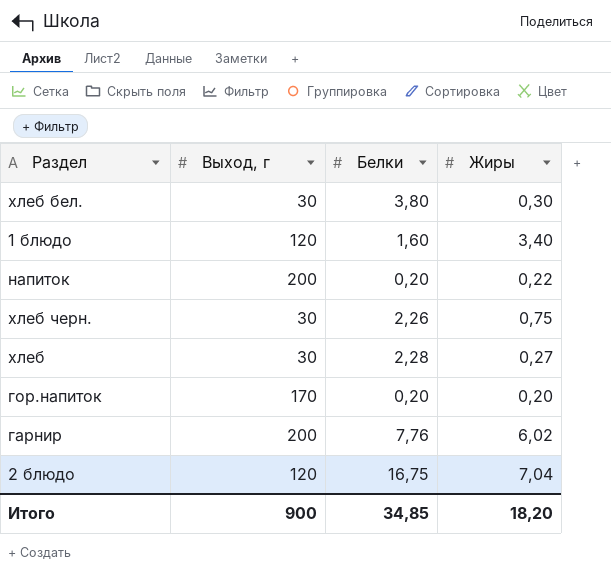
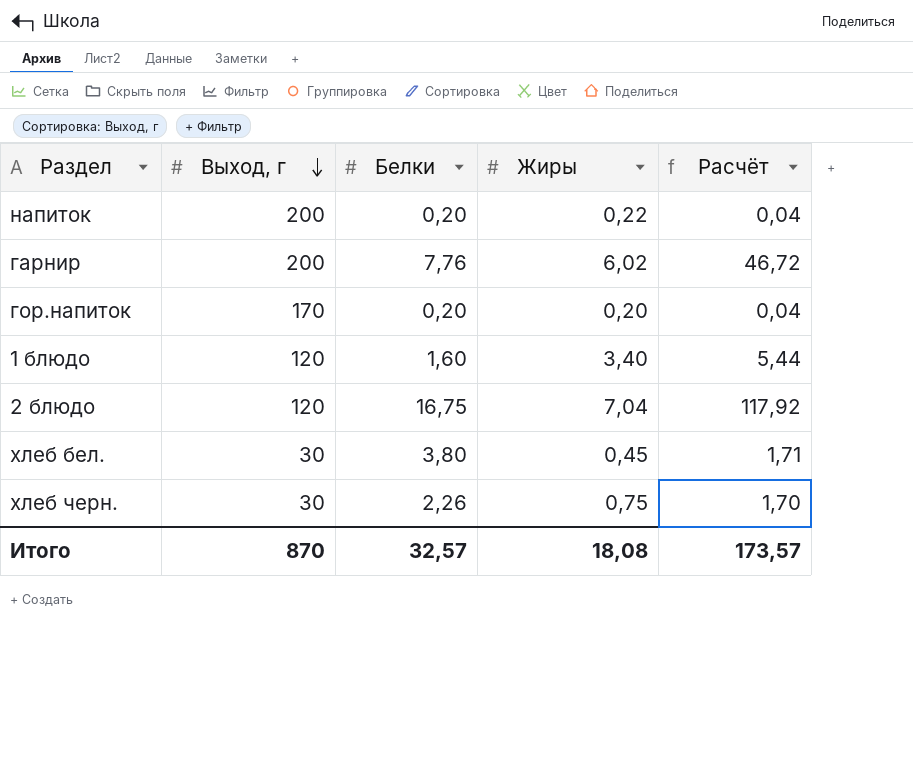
row order: none -> Выход, г descending
column Расчёт | formula: none -> [Белки] * [Жиры]
row хлеб: 30 | 2,28 | 0,27 -> none
хлеб бел. | Жиры: 0,30 -> 0,45
Итого | Выход, г: 900 -> 870
Итого | Белки: 34,85 -> 32,57
Итого | Жиры: 18,20 -> 18,08

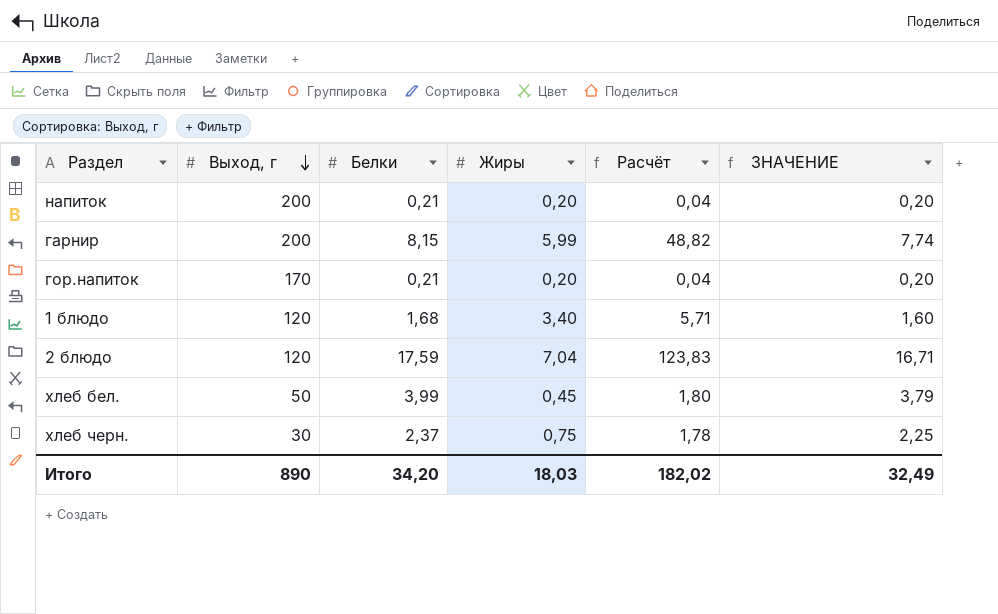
column ЗНАЧЕНИЕ | formula: none -> [Белки] * 0,95
напиток | Белки: 0,20 -> 0,21
напиток | Жиры: 0,22 -> 0,20
гарнир | Белки: 7,76 -> 8,15
гарнир | Жиры: 6,02 -> 5,99
гарнир | Расчёт: 46,72 -> 48,82
гор.напиток | Белки: 0,20 -> 0,21
1 блюдо | Белки: 1,60 -> 1,68
1 блюдо | Расчёт: 5,44 -> 5,71
2 блюдо | Белки: 16,75 -> 17,59
2 блюдо | Расчёт: 117,92 -> 123,83
хлеб бел. | Выход, г: 30 -> 50
хлеб бел. | Белки: 3,80 -> 3,99
хлеб бел. | Расчёт: 1,71 -> 1,80
хлеб черн. | Белки: 2,26 -> 2,37
хлеб черн. | Расчёт: 1,70 -> 1,78
Итого | Выход, г: 870 -> 890
Итого | Белки: 32,57 -> 34,20
Итого | Жиры: 18,08 -> 18,03
Итого | Расчёт: 173,57 -> 182,02

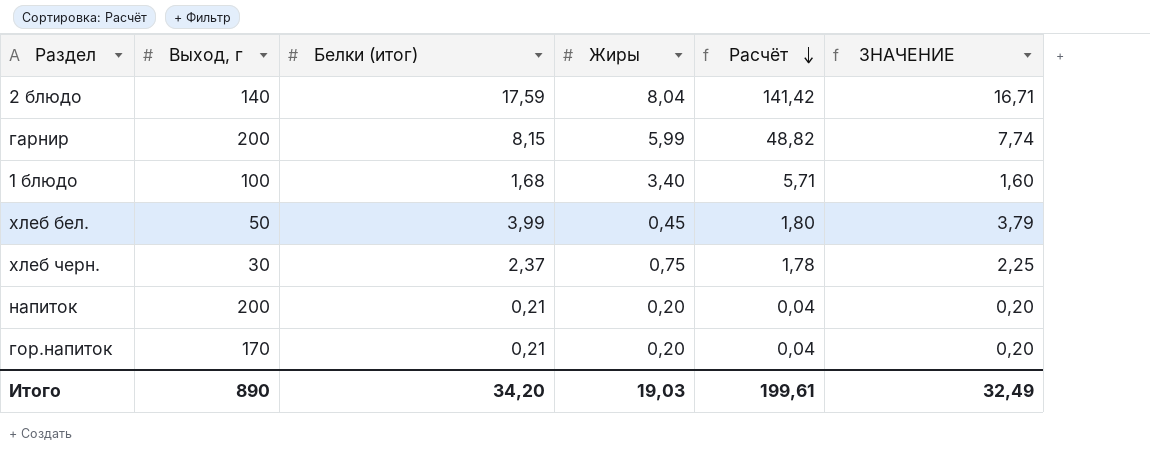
row order: Выход, г descending -> Расчёт descending
column name: Белки -> Белки (итог)
2 блюдо | Выход, г: 120 -> 140
2 блюдо | Жиры: 7,04 -> 8,04
2 блюдо | Расчёт: 123,83 -> 141,42
1 блюдо | Выход, г: 120 -> 100
Итого | Жиры: 18,03 -> 19,03
Итого | Расчёт: 182,02 -> 199,61

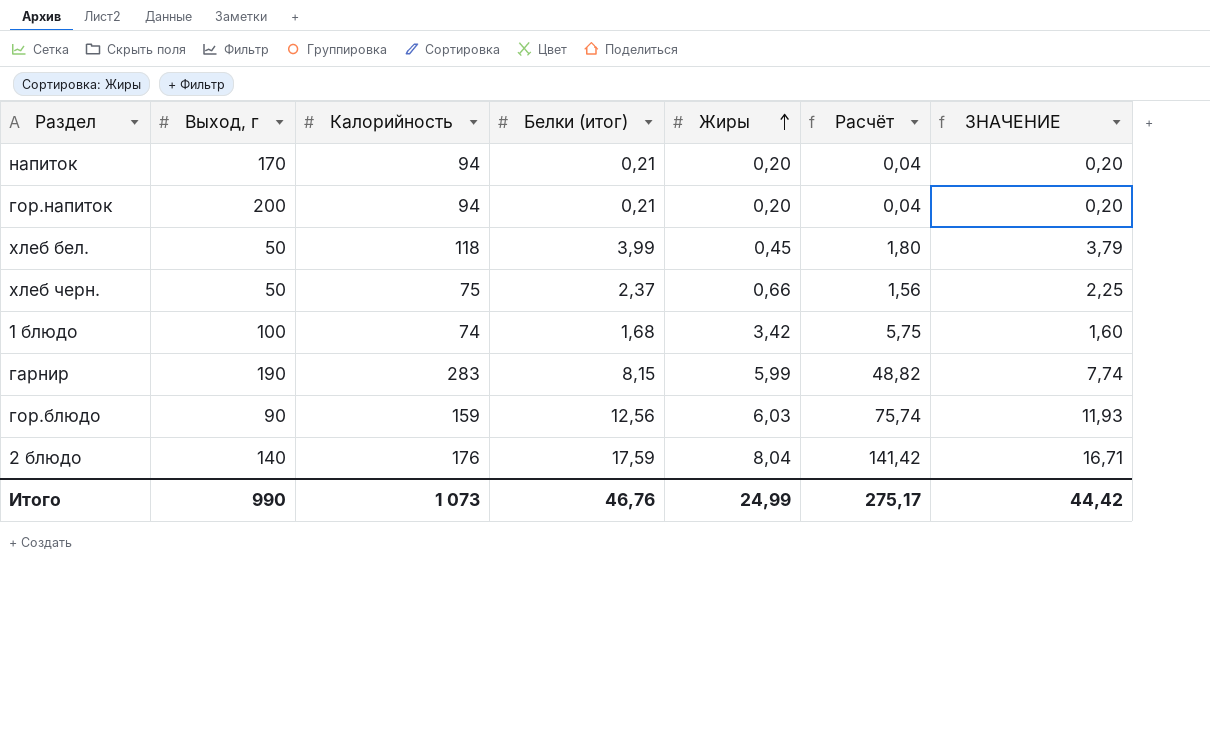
row order: Расчёт descending -> Жиры ascending
column Калорийность | position: none -> 3
напиток | Выход, г: 200 -> 170
гор.напиток | Выход, г: 170 -> 200
хлеб черн. | Выход, г: 30 -> 50
хлеб черн. | Жиры: 0,75 -> 0,66
хлеб черн. | Расчёт: 1,78 -> 1,56
1 блюдо | Жиры: 3,40 -> 3,42
1 блюдо | Расчёт: 5,71 -> 5,75
гарнир | Выход, г: 200 -> 190
row гор.блюдо: none -> 90 | 159 | 12,56 | 6,03 | 75,74 | 11,93
Итого | Выход, г: 890 -> 990
Итого | Белки (итог): 34,20 -> 46,76
Итого | Жиры: 19,03 -> 24,99
Итого | Расчёт: 199,61 -> 275,17
Итого | ЗНАЧЕНИЕ: 32,49 -> 44,42

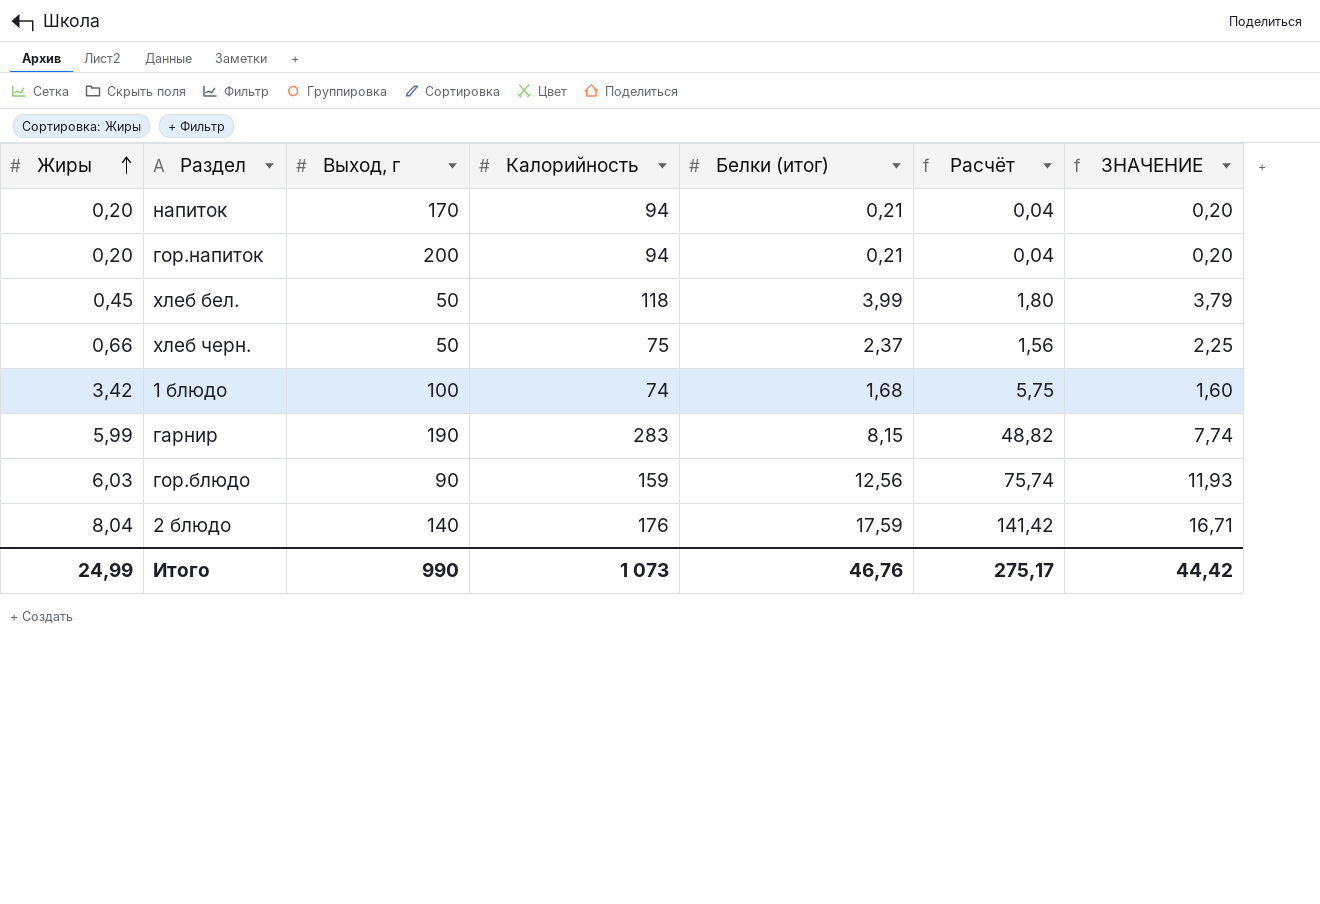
column Жиры | position: 5 -> 1

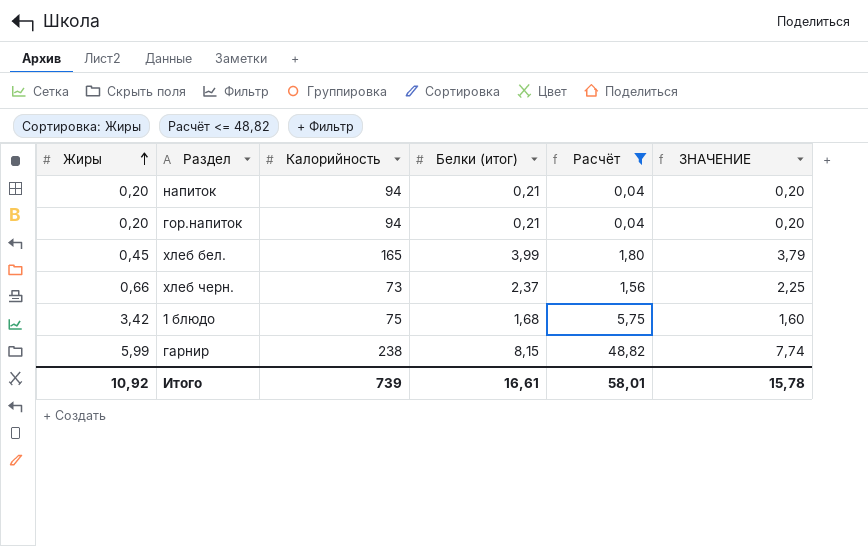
filter: none -> Расчёт <= 48,82
column Выход, г | position: 3 -> none
хлеб бел. | Калорийность: 118 -> 165
хлеб черн. | Калорийность: 75 -> 73
1 блюдо | Калорийность: 74 -> 75
гарнир | Калорийность: 283 -> 238
Итого | Жиры: 24,99 -> 10,92
Итого | Калорийность: 1 073 -> 739
Итого | Белки (итог): 46,76 -> 16,61
Итого | Расчёт: 275,17 -> 58,01
Итого | ЗНАЧЕНИЕ: 44,42 -> 15,78

